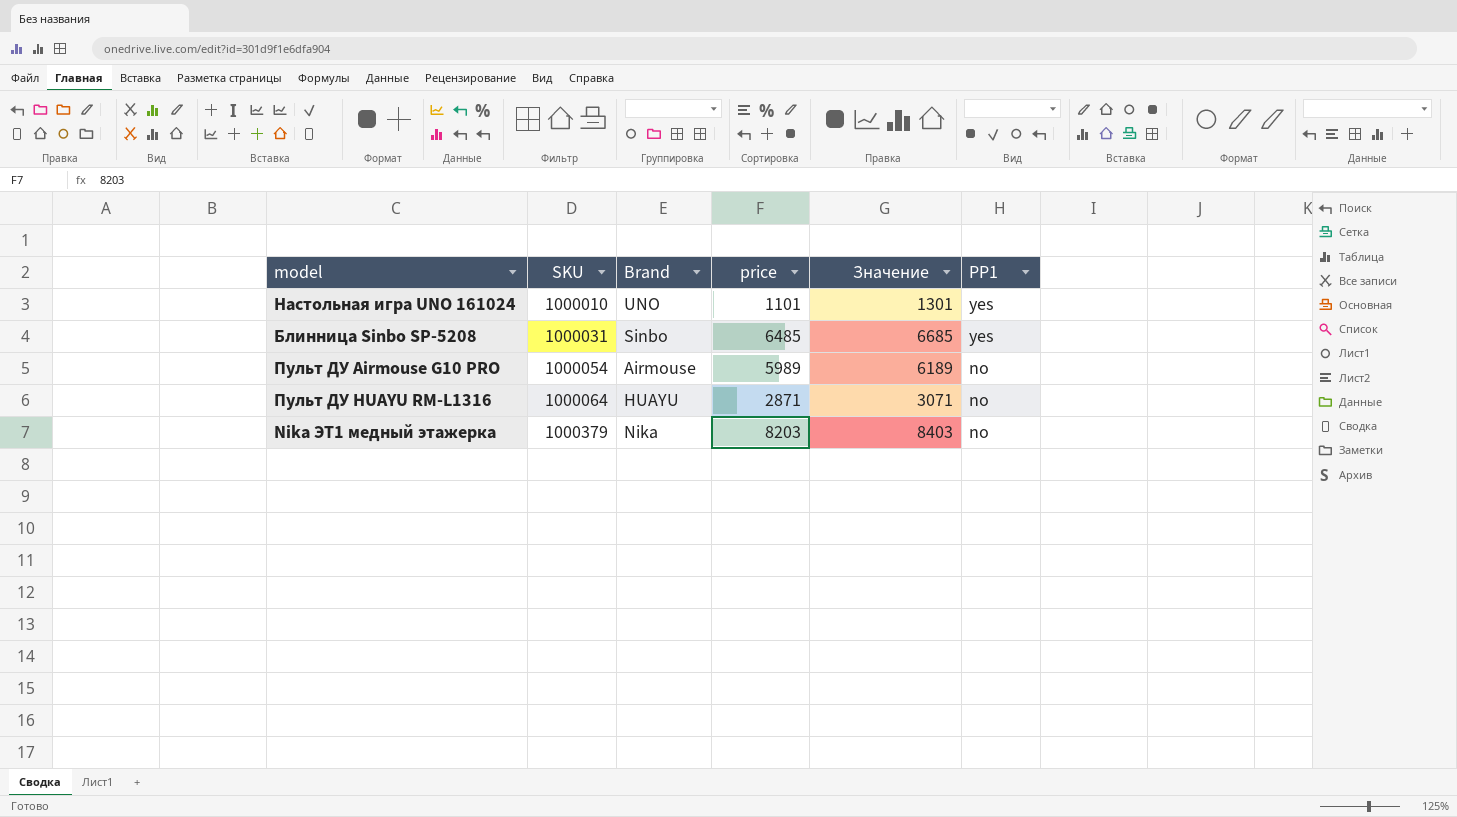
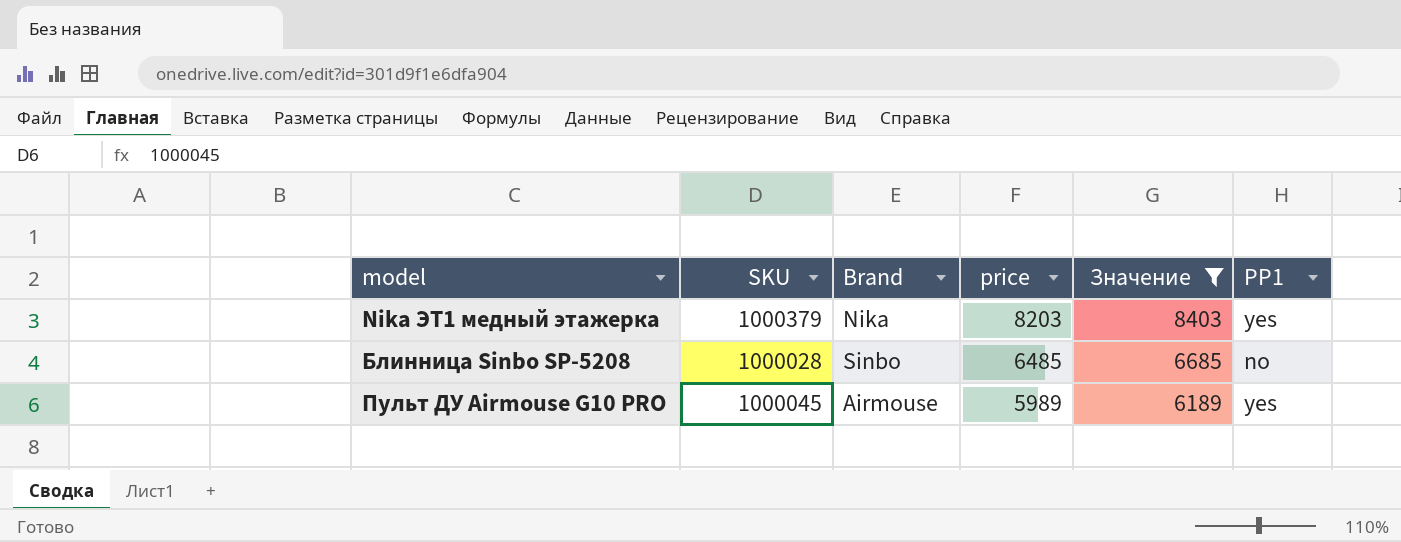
filter: none -> Значение >= 6189
row order: SKU ascending -> model ascending
Nika ЭТ1 медный этажерка | PP1: no -> yes
Блинница Sinbo SP-5208 | SKU: 1000031 -> 1000028
Блинница Sinbo SP-5208 | PP1: yes -> no
Пульт ДУ Airmouse G10 PRO | SKU: 1000054 -> 1000045
Пульт ДУ Airmouse G10 PRO | PP1: no -> yes

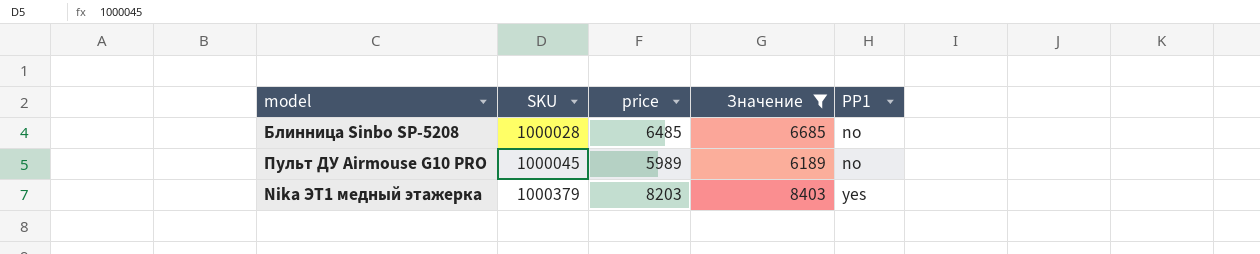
row order: model ascending -> SKU ascending
column Brand | position: 3 -> none
Пульт ДУ Airmouse G10 PRO | PP1: yes -> no

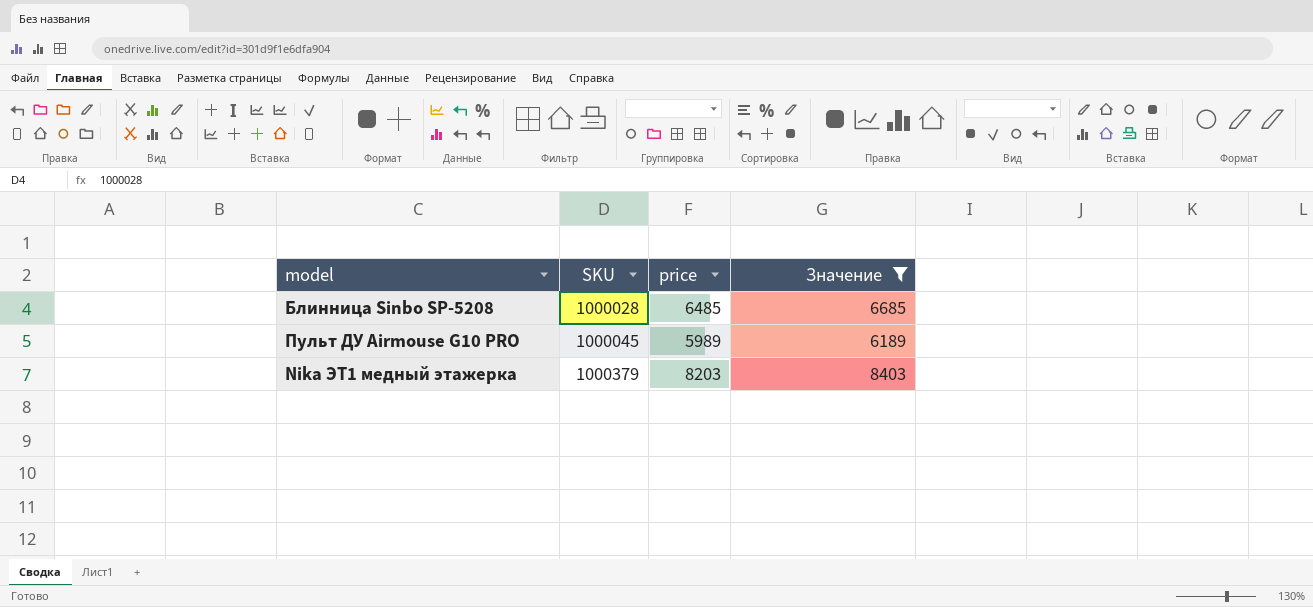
column PP1 | position: 5 -> none

